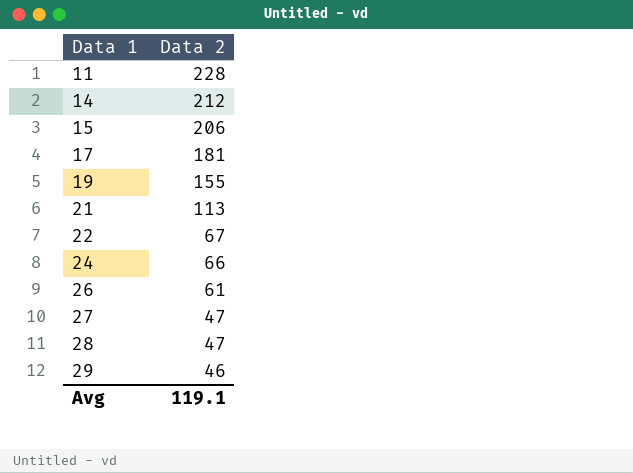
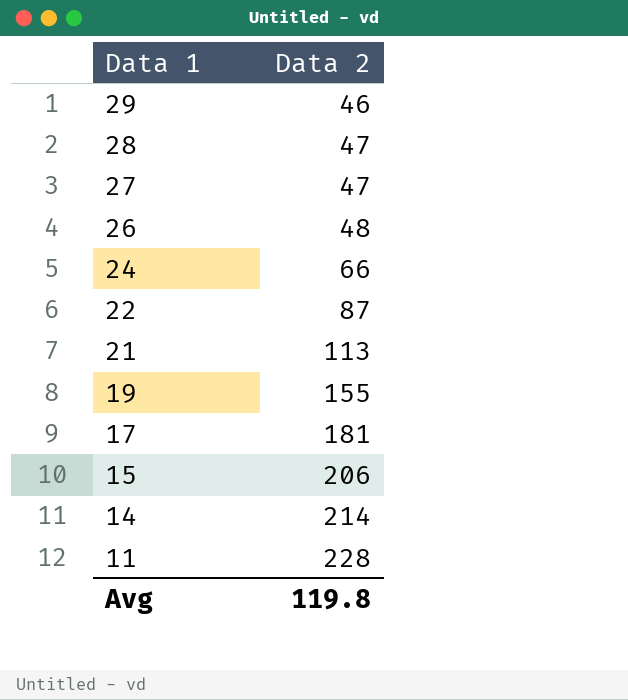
row order: Data 1 ascending -> Data 1 descending
26 | Data 2: 61 -> 48
22 | Data 2: 67 -> 87
14 | Data 2: 212 -> 214
Avg | Data 2: 119.1 -> 119.8

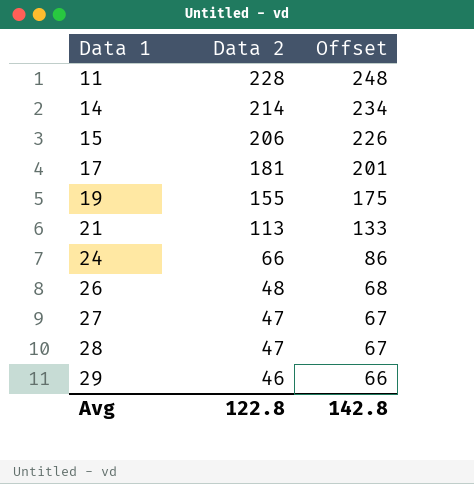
row order: Data 1 descending -> Data 1 ascending
column Offset | formula: none -> [Data 2] + 20
row 22: 87 -> none
Avg | Data 2: 119.8 -> 122.8

